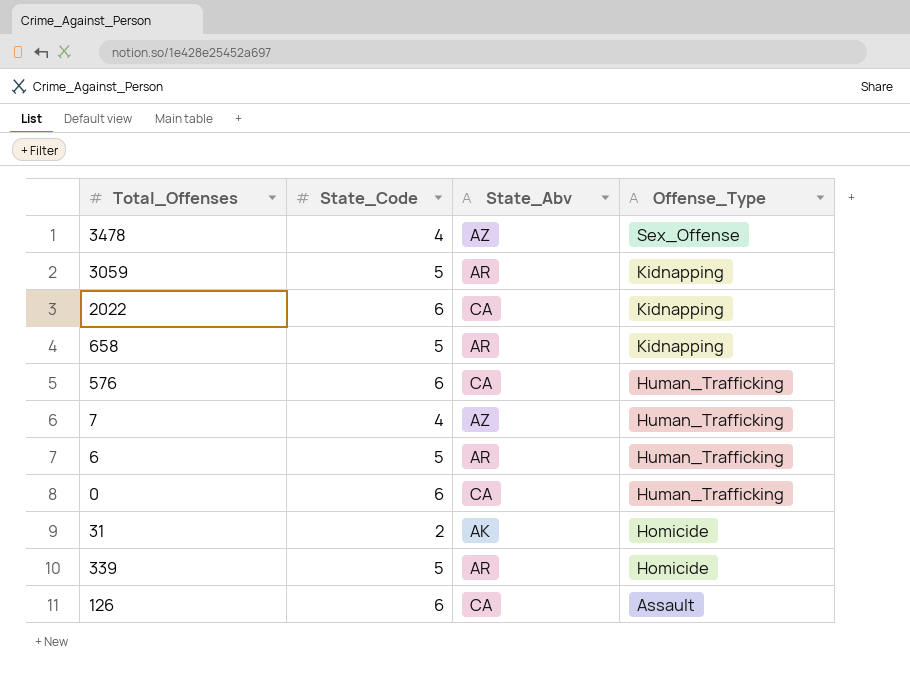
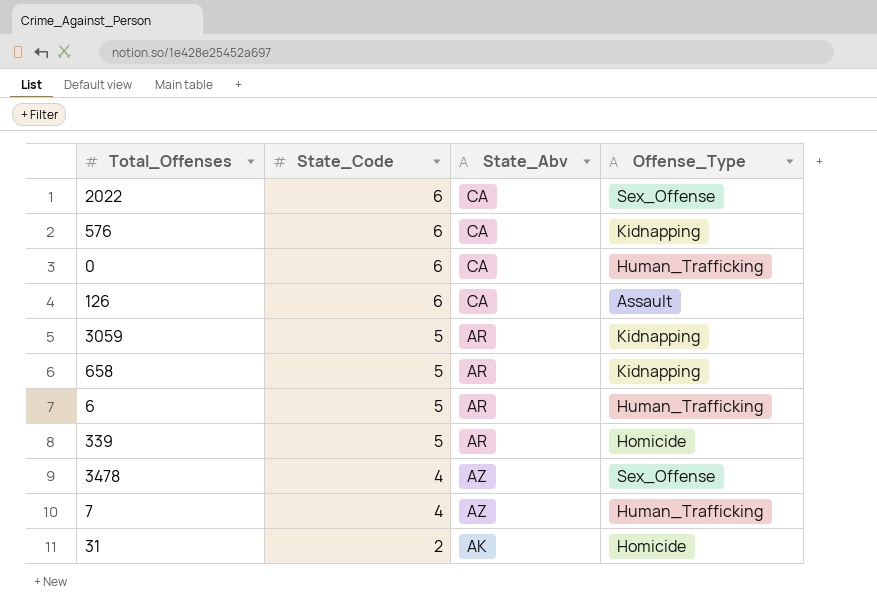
row order: Offense_Type descending -> State_Code descending
2022 | Offense_Type: Kidnapping -> Sex_Offense
576 | Offense_Type: Human_Trafficking -> Kidnapping

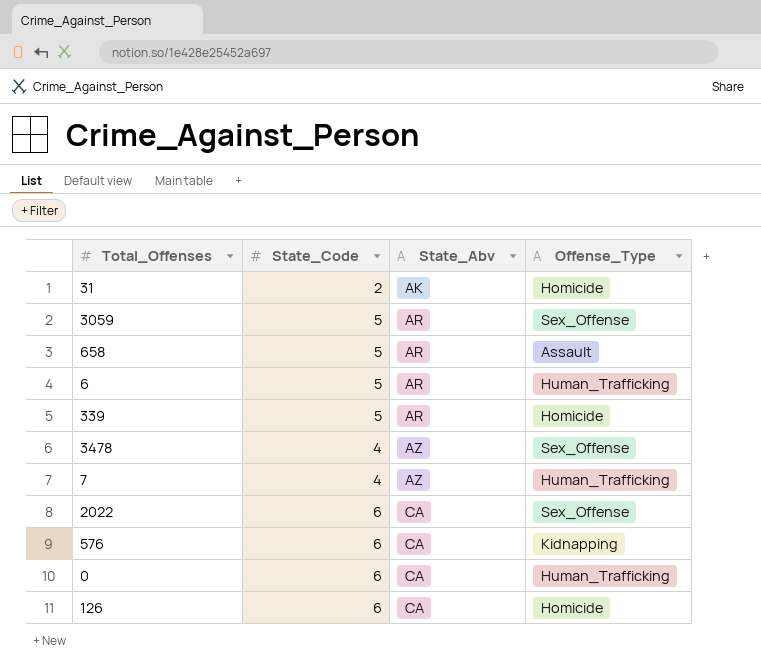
row order: State_Code descending -> State_Abv ascending
3059 | Offense_Type: Kidnapping -> Sex_Offense
658 | Offense_Type: Kidnapping -> Assault
126 | Offense_Type: Assault -> Homicide

